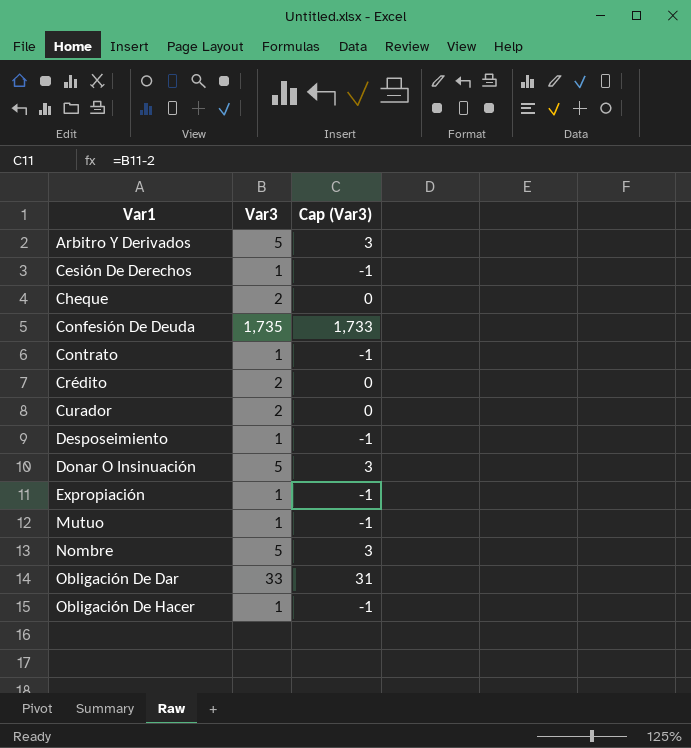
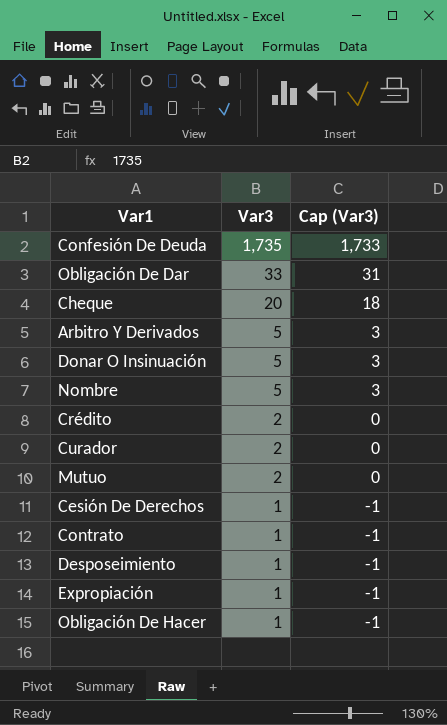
row order: Var1 ascending -> Var3 descending
Cheque | Var3: 2 -> 20
Cheque | Cap (Var3): 0 -> 18
Mutuo | Var3: 1 -> 2
Mutuo | Cap (Var3): -1 -> 0

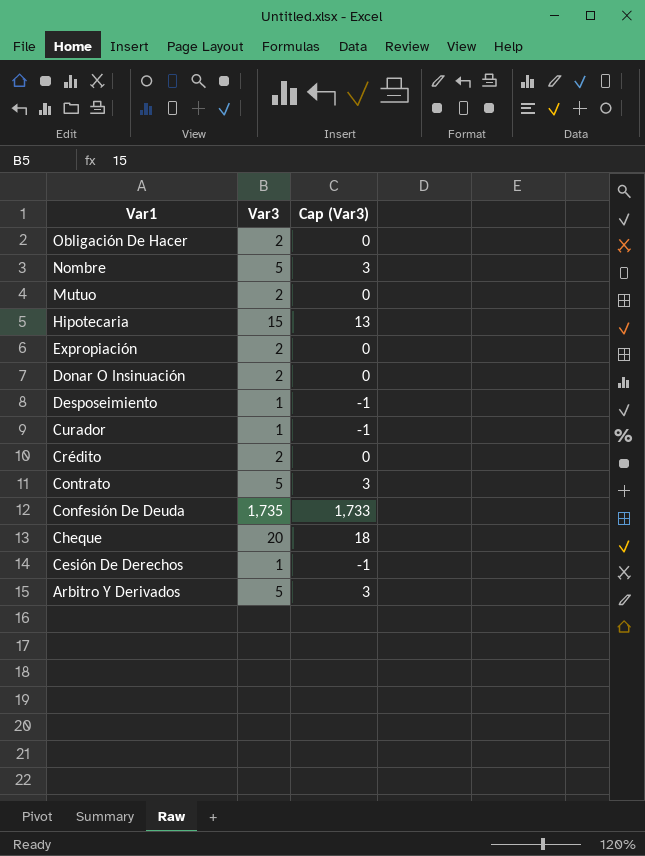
row order: Var3 descending -> Var1 descending
row Obligación De Dar: 33 | 31 -> none
Obligación De Hacer | Var3: 1 -> 2
Obligación De Hacer | Cap (Var3): -1 -> 0
row Hipotecaria: none -> 15 | 13
Expropiación | Var3: 1 -> 2
Expropiación | Cap (Var3): -1 -> 0
Donar O Insinuación | Var3: 5 -> 2
Donar O Insinuación | Cap (Var3): 3 -> 0
Curador | Var3: 2 -> 1
Curador | Cap (Var3): 0 -> -1
Contrato | Var3: 1 -> 5
Contrato | Cap (Var3): -1 -> 3

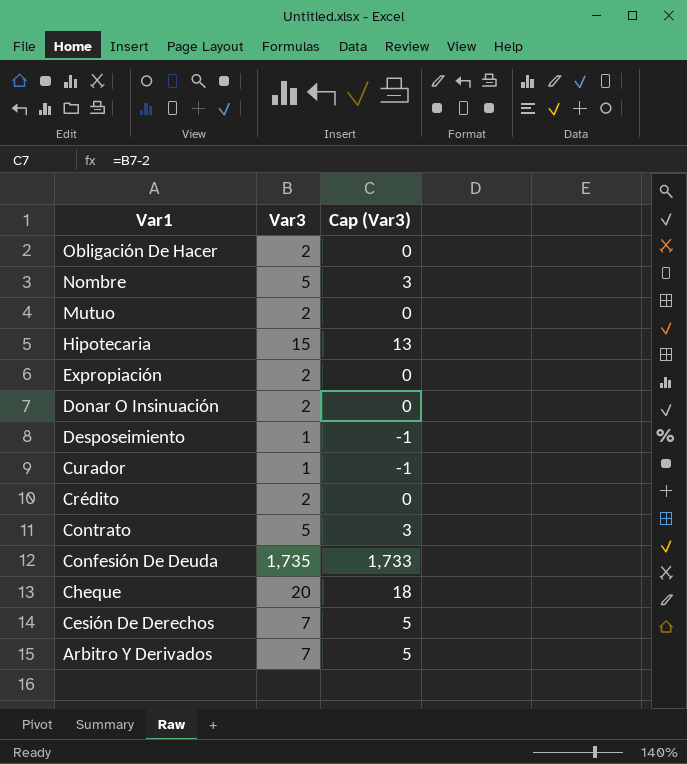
Cesión De Derechos | Var3: 1 -> 7
Cesión De Derechos | Cap (Var3): -1 -> 5
Arbitro Y Derivados | Var3: 5 -> 7
Arbitro Y Derivados | Cap (Var3): 3 -> 5

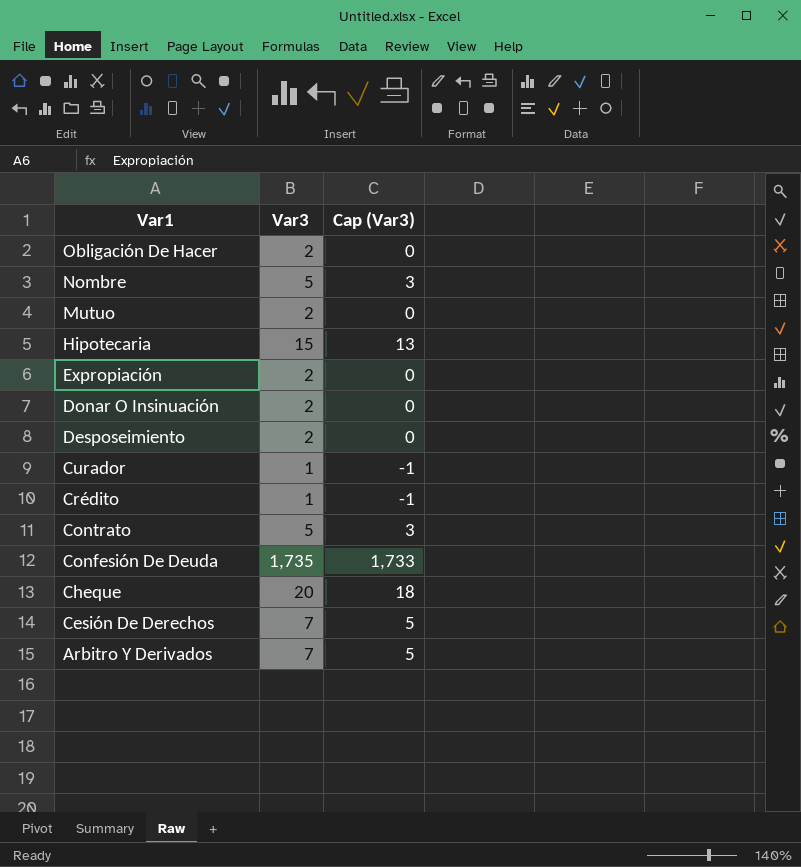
Desposeimiento | Var3: 1 -> 2
Desposeimiento | Cap (Var3): -1 -> 0
Crédito | Var3: 2 -> 1
Crédito | Cap (Var3): 0 -> -1

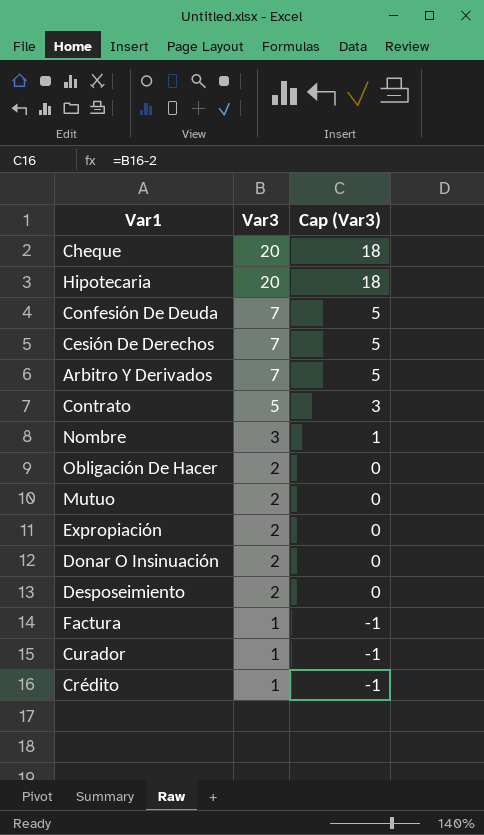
row order: Var1 descending -> Var3 descending
Hipotecaria | Var3: 15 -> 20
Hipotecaria | Cap (Var3): 13 -> 18
Confesión De Deuda | Var3: 1,735 -> 7
Confesión De Deuda | Cap (Var3): 1,733 -> 5
Nombre | Var3: 5 -> 3
Nombre | Cap (Var3): 3 -> 1
row Factura: none -> 1 | -1

